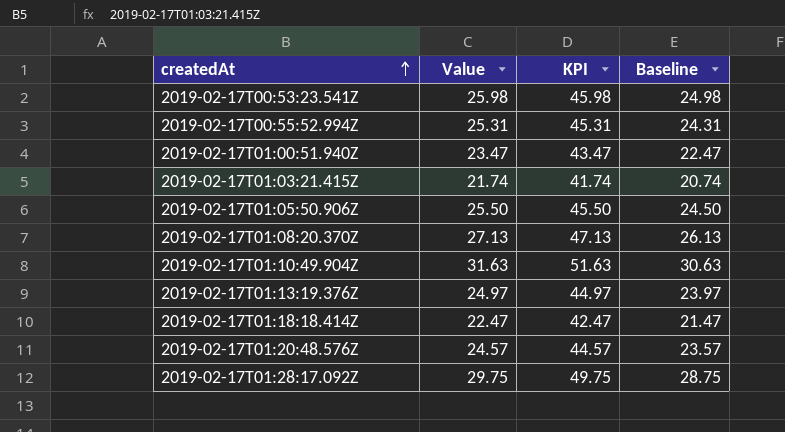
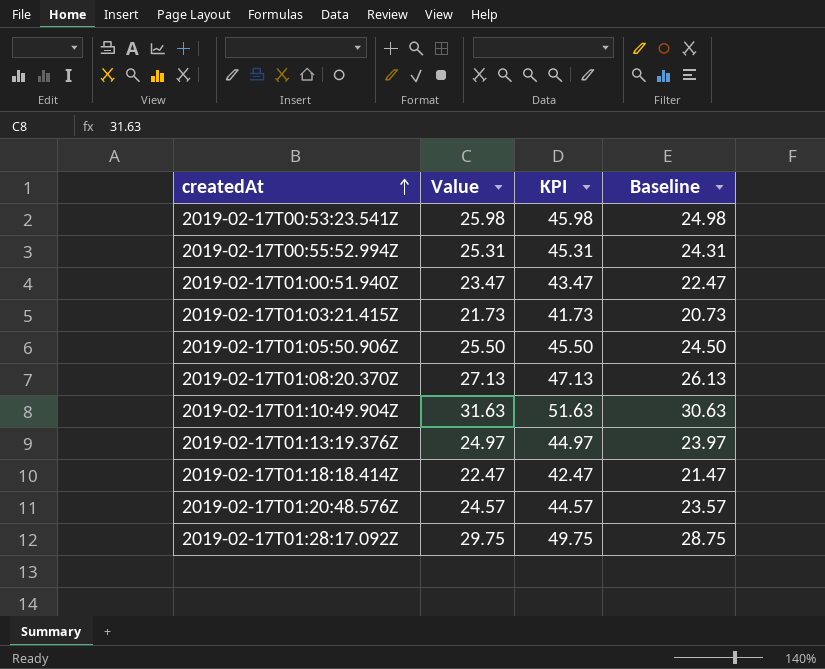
2019-02-17T01:03:21.415Z | Value: 21.74 -> 21.73
2019-02-17T01:03:21.415Z | KPI: 41.74 -> 41.73
2019-02-17T01:03:21.415Z | Baseline: 20.74 -> 20.73

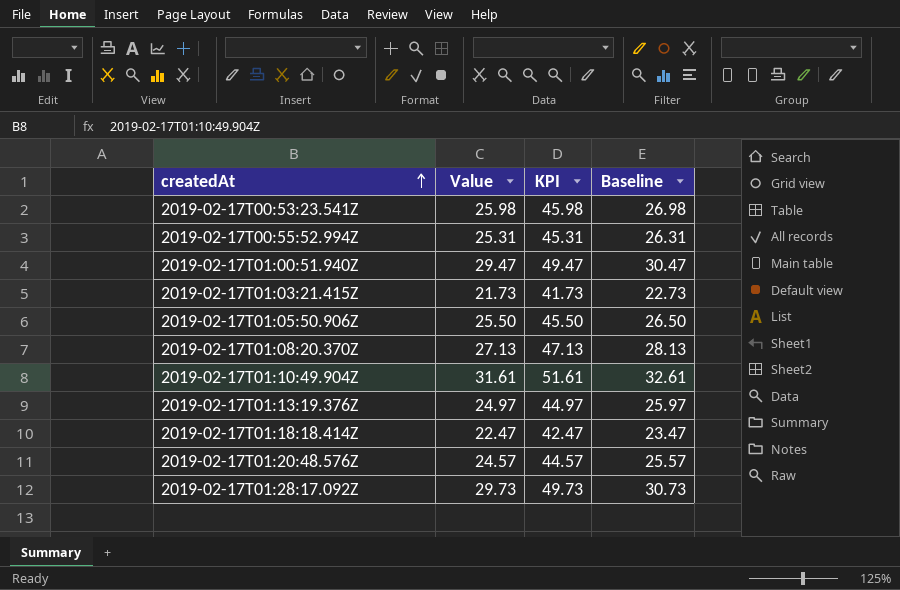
column Baseline | formula: [Value] - 1 -> [Value] + 1
2019-02-17T01:00:51.940Z | Value: 23.47 -> 29.47
2019-02-17T01:00:51.940Z | KPI: 43.47 -> 49.47
2019-02-17T01:10:49.904Z | Value: 31.63 -> 31.61
2019-02-17T01:10:49.904Z | KPI: 51.63 -> 51.61
2019-02-17T01:28:17.092Z | Value: 29.75 -> 29.73
2019-02-17T01:28:17.092Z | KPI: 49.75 -> 49.73

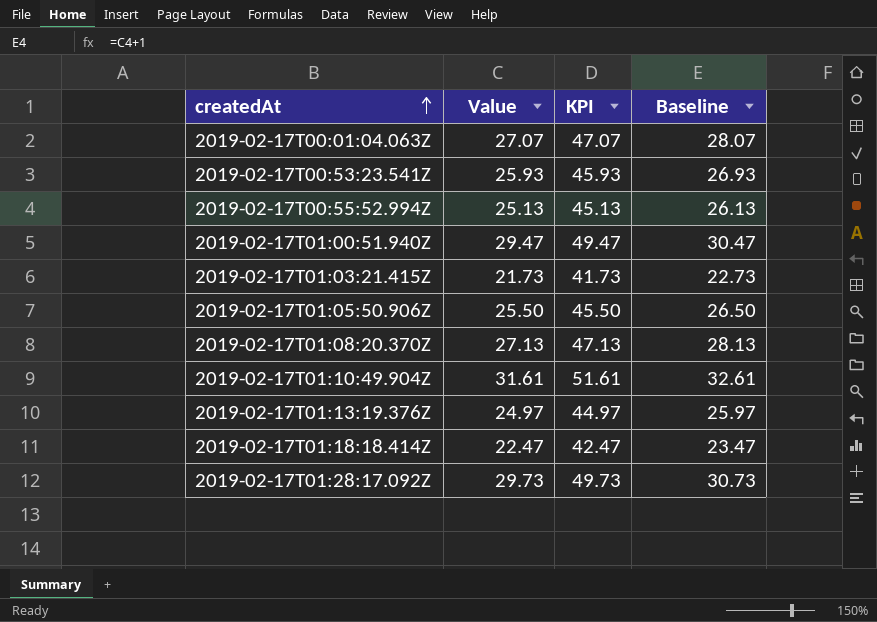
row 2019-02-17T01:20:48.576Z: 24.57 | 44.57 | 25.57 -> none
row 2019-02-17T00:01:04.063Z: none -> 27.07 | 47.07 | 28.07
2019-02-17T00:53:23.541Z | Value: 25.98 -> 25.93
2019-02-17T00:53:23.541Z | KPI: 45.98 -> 45.93
2019-02-17T00:53:23.541Z | Baseline: 26.98 -> 26.93
2019-02-17T00:55:52.994Z | Value: 25.31 -> 25.13
2019-02-17T00:55:52.994Z | KPI: 45.31 -> 45.13
2019-02-17T00:55:52.994Z | Baseline: 26.31 -> 26.13

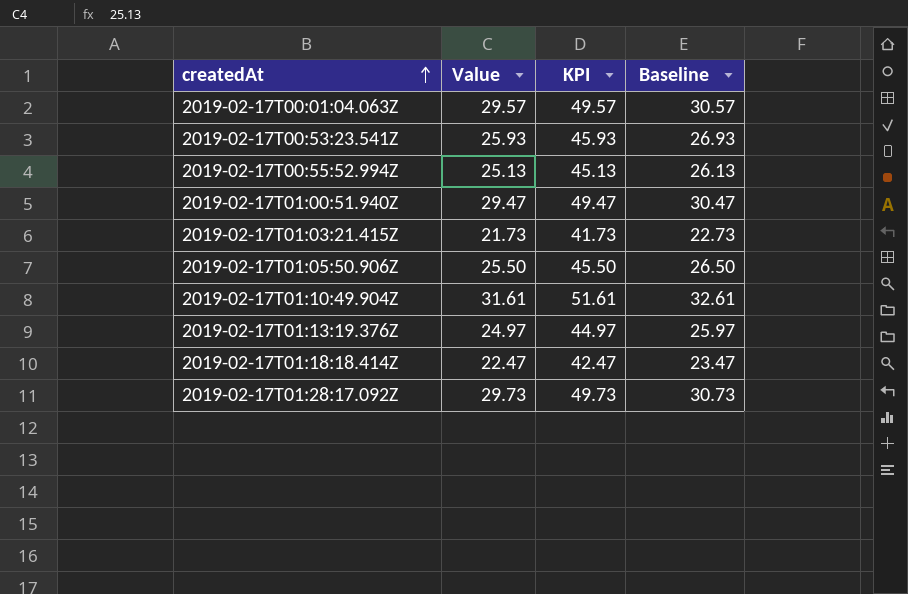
row 2019-02-17T01:08:20.370Z: 27.13 | 47.13 | 28.13 -> none
2019-02-17T00:01:04.063Z | Value: 27.07 -> 29.57
2019-02-17T00:01:04.063Z | KPI: 47.07 -> 49.57
2019-02-17T00:01:04.063Z | Baseline: 28.07 -> 30.57

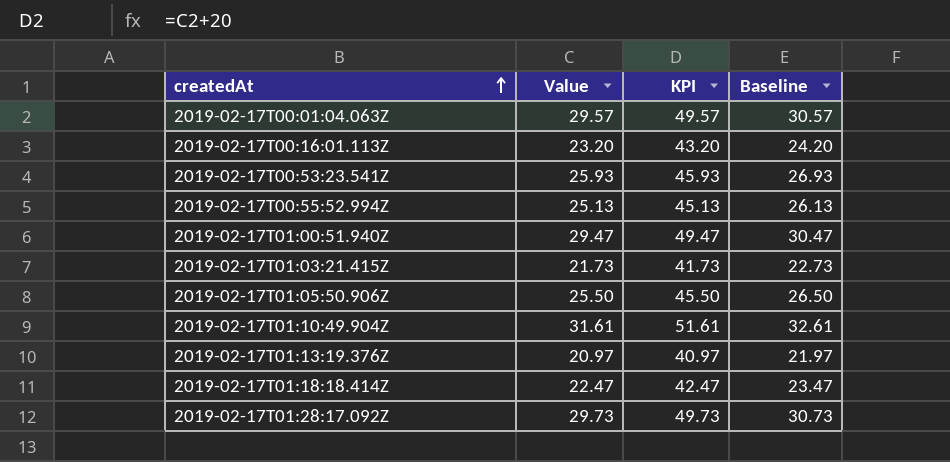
row 2019-02-17T00:16:01.113Z: none -> 23.20 | 43.20 | 24.20
2019-02-17T01:13:19.376Z | Value: 24.97 -> 20.97
2019-02-17T01:13:19.376Z | KPI: 44.97 -> 40.97
2019-02-17T01:13:19.376Z | Baseline: 25.97 -> 21.97

